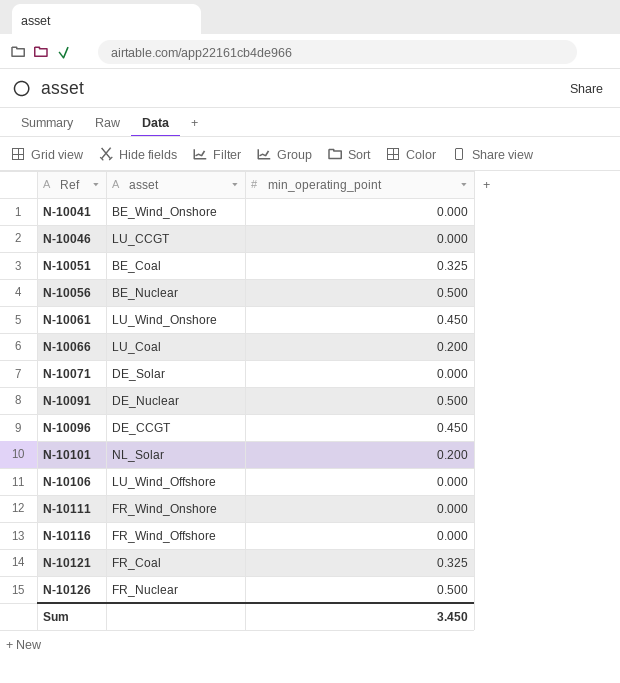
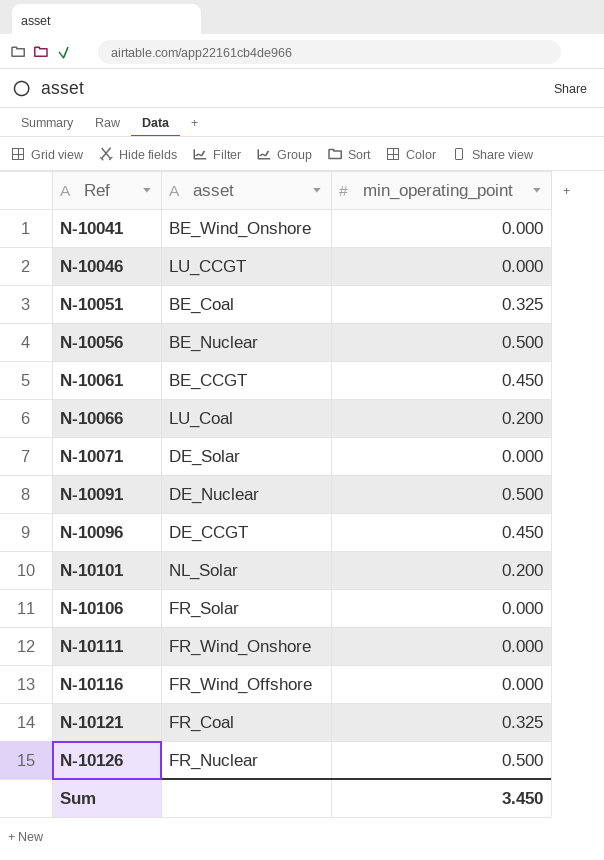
N-10061 | asset: LU_Wind_Onshore -> BE_CCGT
N-10106 | asset: LU_Wind_Offshore -> FR_Solar

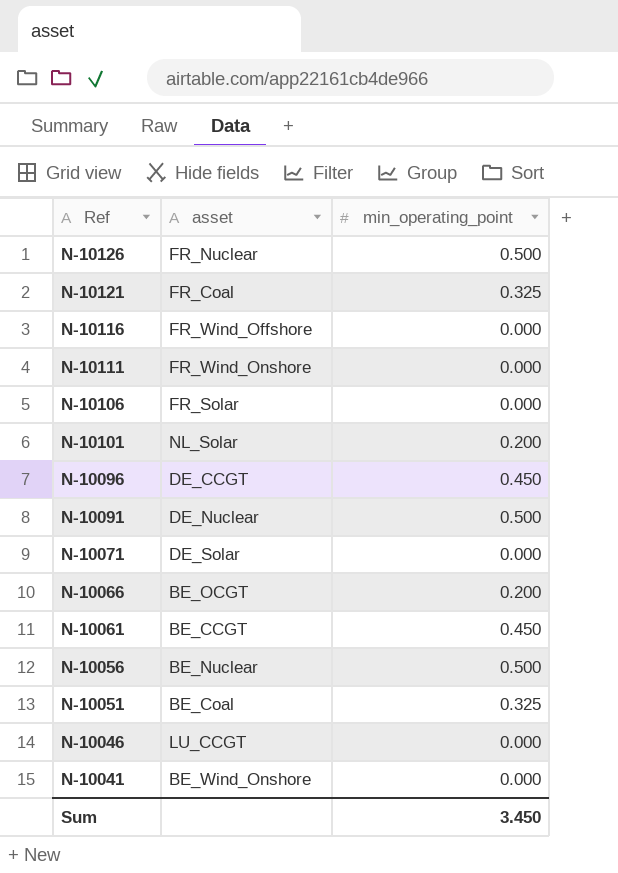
row order: Ref ascending -> Ref descending
N-10066 | asset: LU_Coal -> BE_OCGT

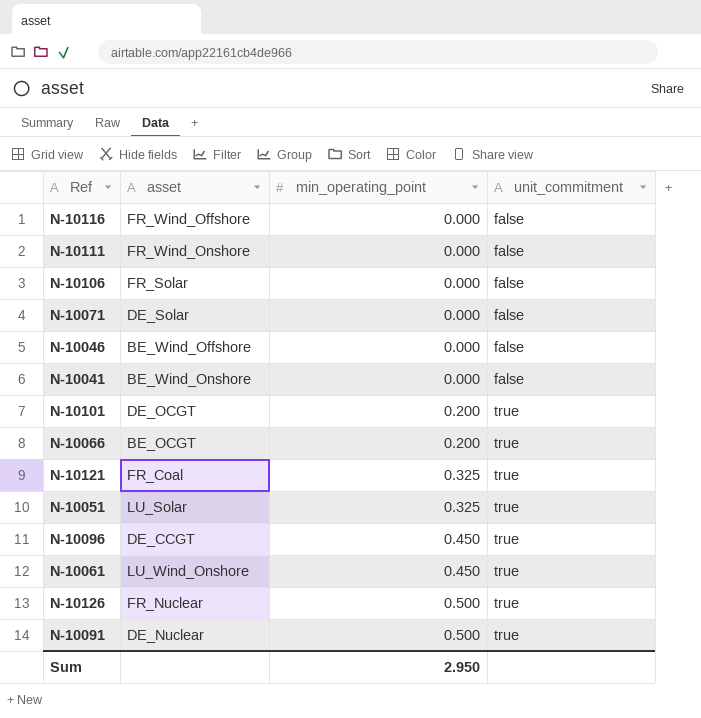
row order: Ref descending -> min_operating_point ascending
column unit_commitment | position: none -> 4
row N-10056: BE_Nuclear | 0.500 -> none
N-10046 | asset: LU_CCGT -> BE_Wind_Offshore
N-10101 | asset: NL_Solar -> DE_OCGT
N-10051 | asset: BE_Coal -> LU_Solar
N-10061 | asset: BE_CCGT -> LU_Wind_Onshore
Sum | min_operating_point: 3.450 -> 2.950

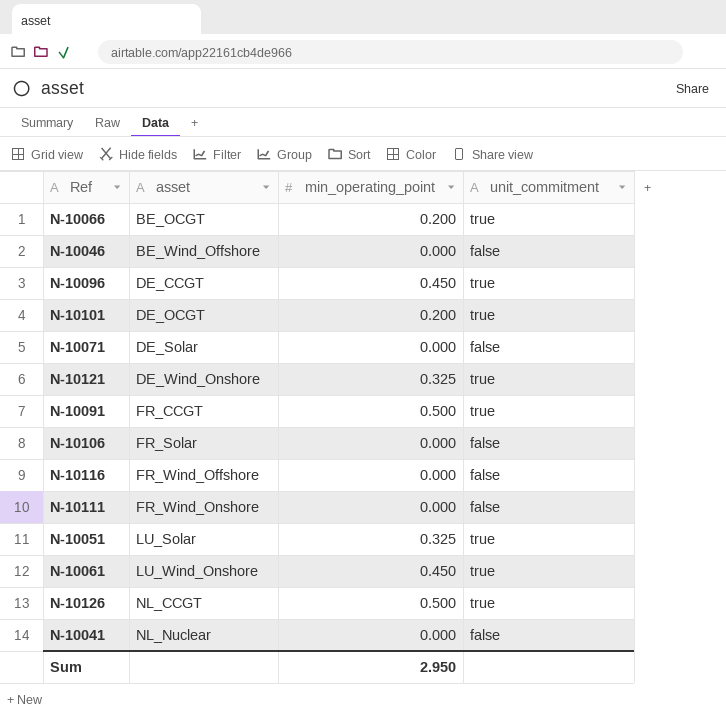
row order: min_operating_point ascending -> asset ascending
N-10121 | asset: FR_Coal -> DE_Wind_Onshore
N-10091 | asset: DE_Nuclear -> FR_CCGT
N-10126 | asset: FR_Nuclear -> NL_CCGT
N-10041 | asset: BE_Wind_Onshore -> NL_Nuclear

